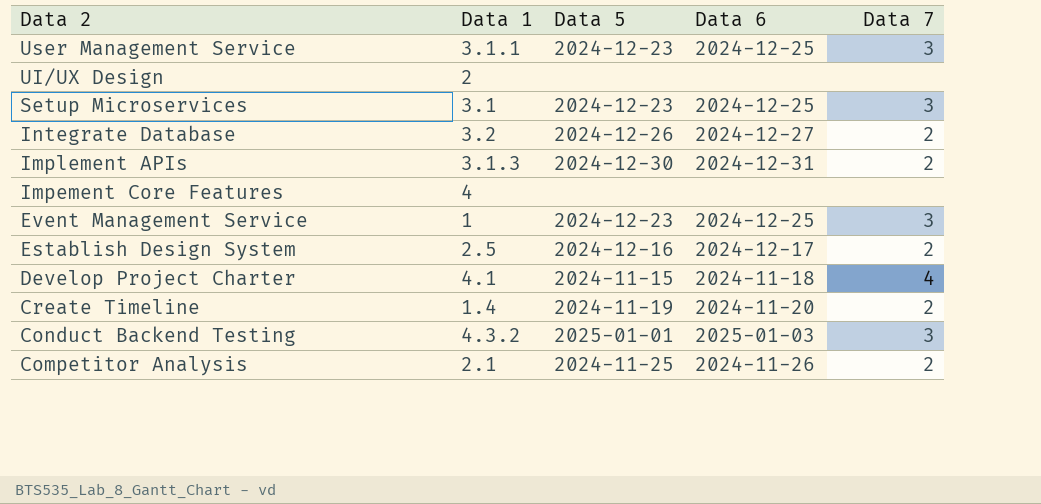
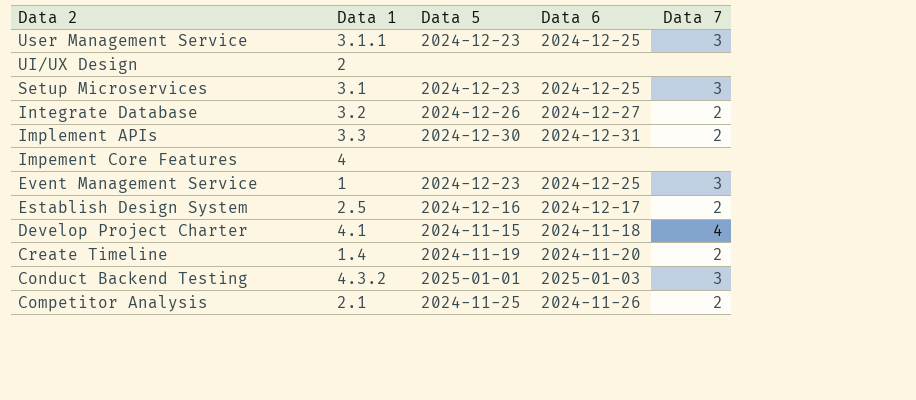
Implement APIs | Data 1: 3.1.3 -> 3.3

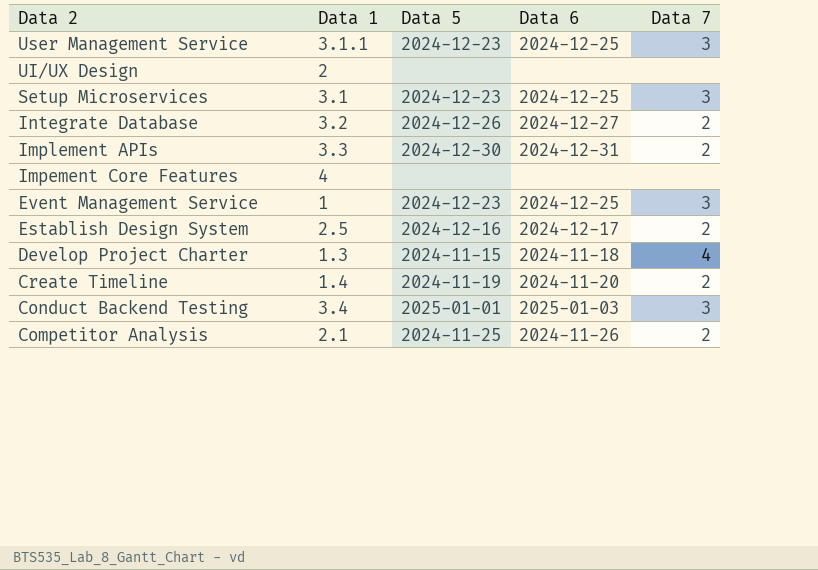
Develop Project Charter | Data 1: 4.1 -> 1.3
Conduct Backend Testing | Data 1: 4.3.2 -> 3.4

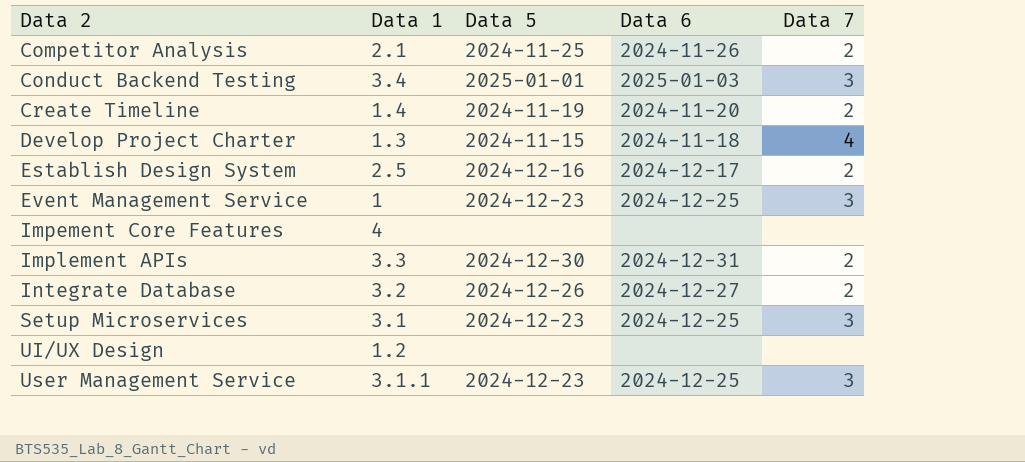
row order: Data 2 descending -> Data 2 ascending
UI/UX Design | Data 1: 2 -> 1.2

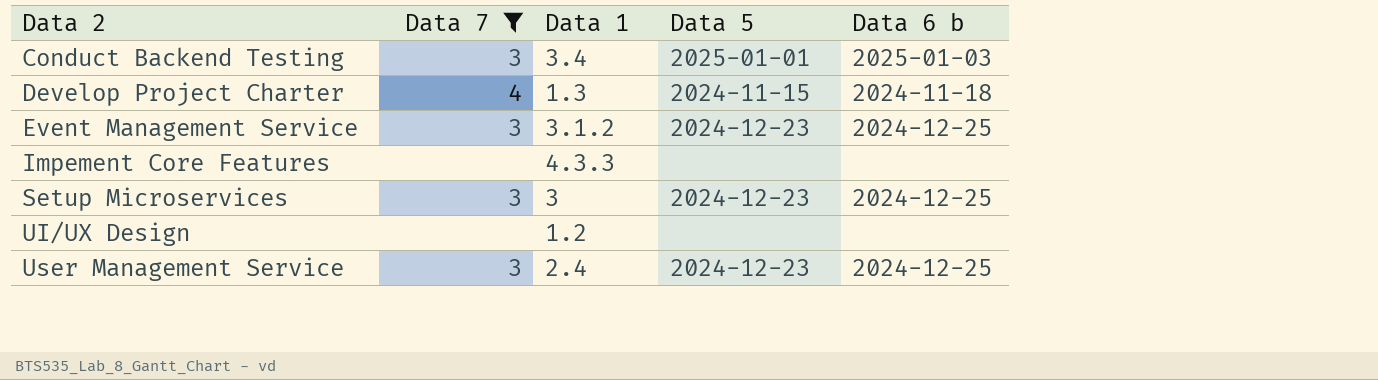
filter: none -> Data 7 != 2
column Data 7 | position: 5 -> 2
column name: Data 6 -> Data 6 b
Event Management Service | Data 1: 1 -> 3.1.2
Impement Core Features | Data 1: 4 -> 4.3.3
Setup Microservices | Data 1: 3.1 -> 3
User Management Service | Data 1: 3.1.1 -> 2.4

